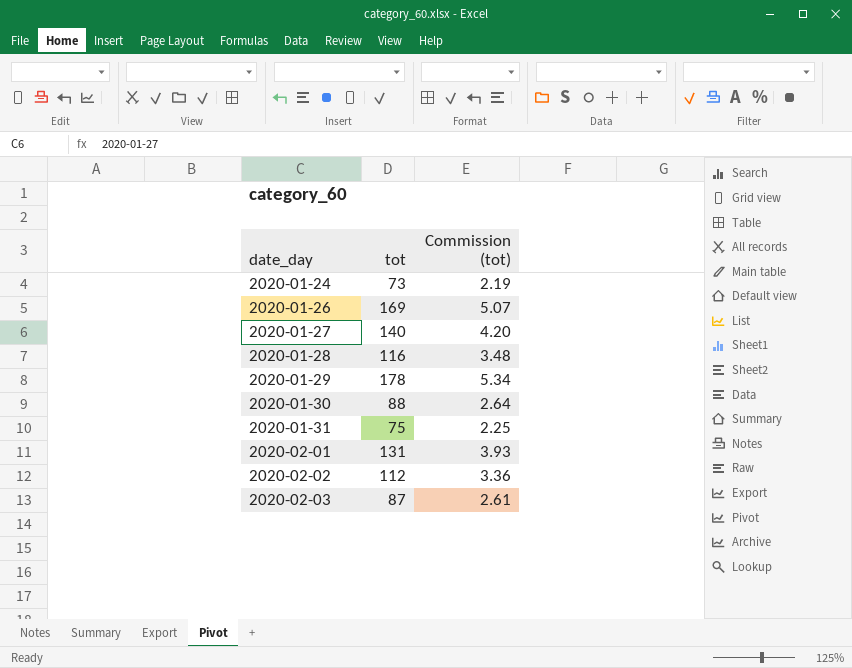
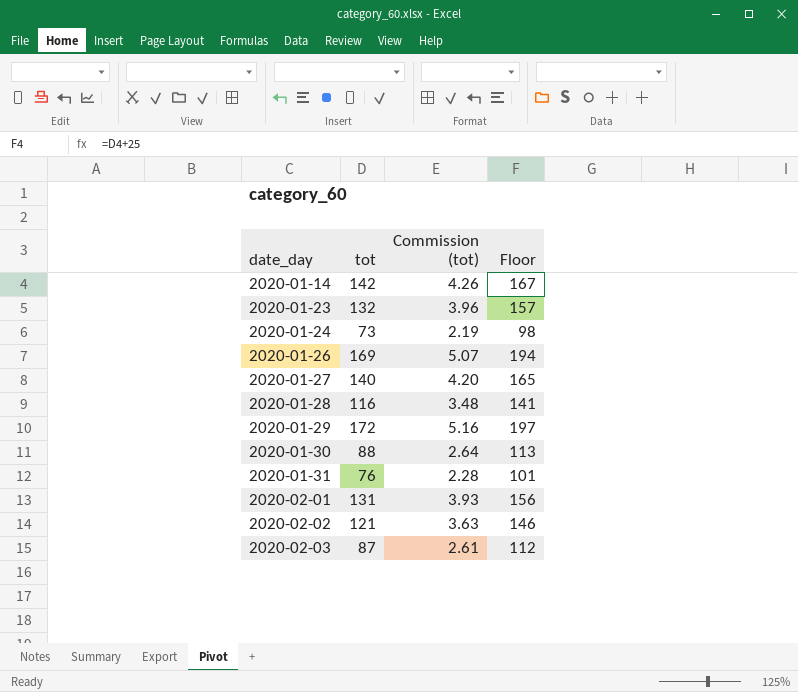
column Floor | formula: none -> [tot] + 25
row 2020-01-14: none -> 142 | 4.26 | 167
row 2020-01-23: none -> 132 | 3.96 | 157
2020-01-29 | tot: 178 -> 172
2020-01-29 | Commission (tot): 5.34 -> 5.16
2020-01-31 | tot: 75 -> 76
2020-01-31 | Commission (tot): 2.25 -> 2.28
2020-02-02 | tot: 112 -> 121
2020-02-02 | Commission (tot): 3.36 -> 3.63

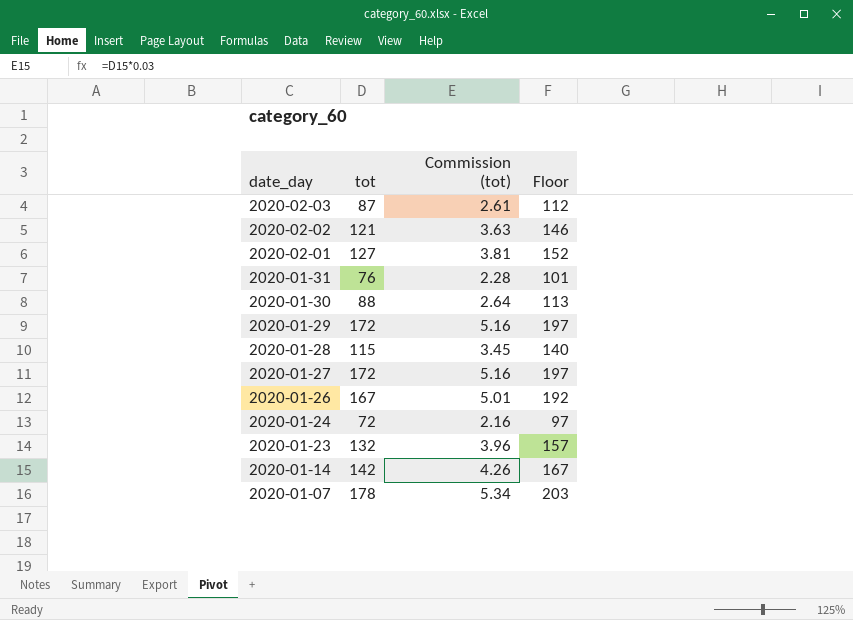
row order: date_day ascending -> date_day descending
2020-02-01 | tot: 131 -> 127
2020-02-01 | Commission (tot): 3.93 -> 3.81
2020-02-01 | Floor: 156 -> 152
2020-01-28 | tot: 116 -> 115
2020-01-28 | Commission (tot): 3.48 -> 3.45
2020-01-28 | Floor: 141 -> 140
2020-01-27 | tot: 140 -> 172
2020-01-27 | Commission (tot): 4.20 -> 5.16
2020-01-27 | Floor: 165 -> 197
2020-01-26 | tot: 169 -> 167
2020-01-26 | Commission (tot): 5.07 -> 5.01
2020-01-26 | Floor: 194 -> 192
2020-01-24 | tot: 73 -> 72
2020-01-24 | Commission (tot): 2.19 -> 2.16
2020-01-24 | Floor: 98 -> 97
row 2020-01-07: none -> 178 | 5.34 | 203

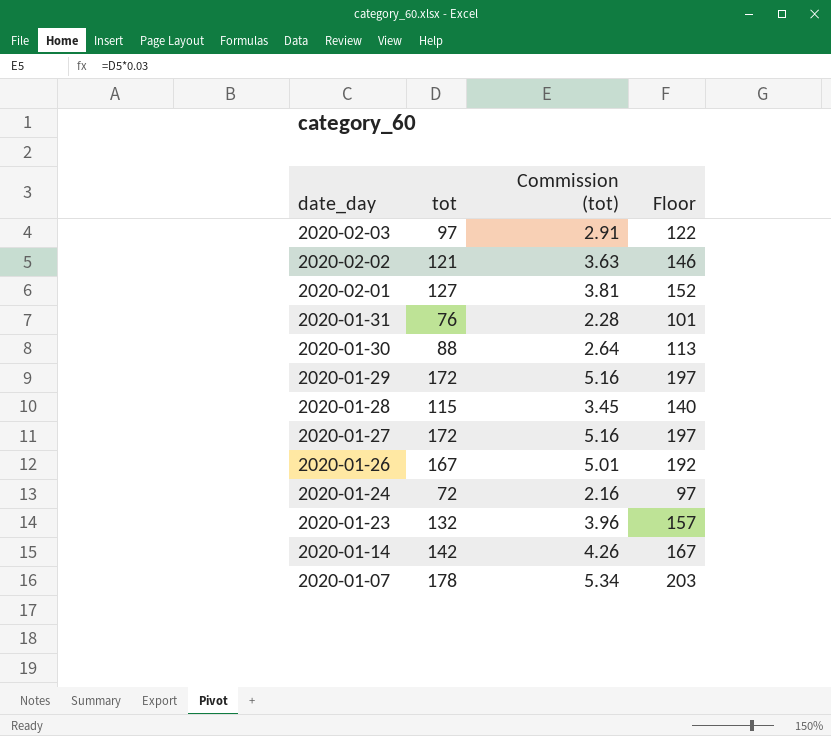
2020-02-03 | tot: 87 -> 97
2020-02-03 | Commission (tot): 2.61 -> 2.91
2020-02-03 | Floor: 112 -> 122

